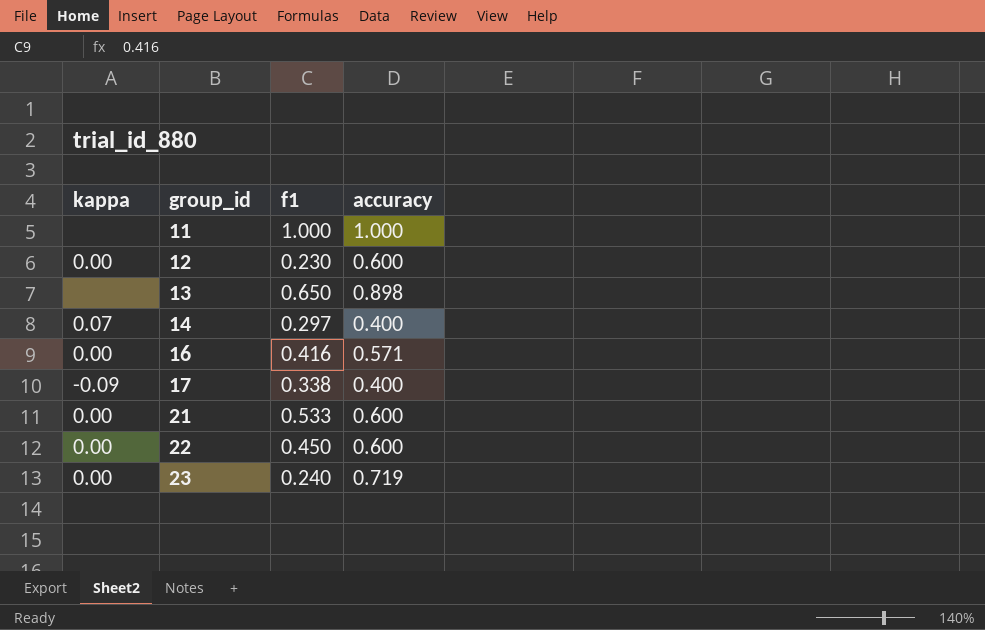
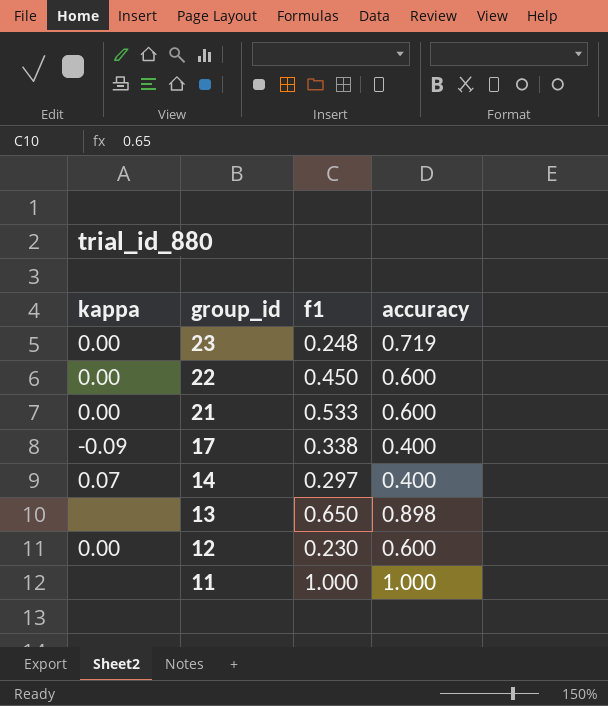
row order: group_id ascending -> group_id descending
row 16: 0.00 | 0.416 | 0.571 -> none
23 | f1: 0.240 -> 0.248

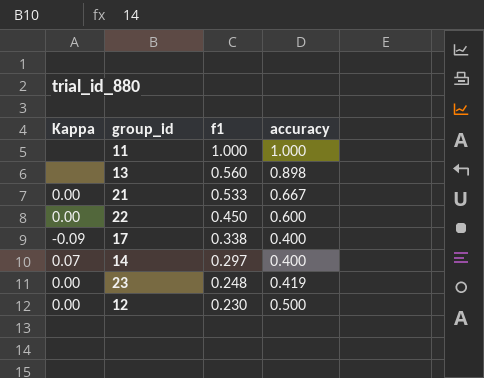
row order: group_id descending -> f1 descending
column name: kappa -> Kappa
13 | f1: 0.650 -> 0.560
21 | accuracy: 0.600 -> 0.667
23 | accuracy: 0.719 -> 0.419
12 | accuracy: 0.600 -> 0.500

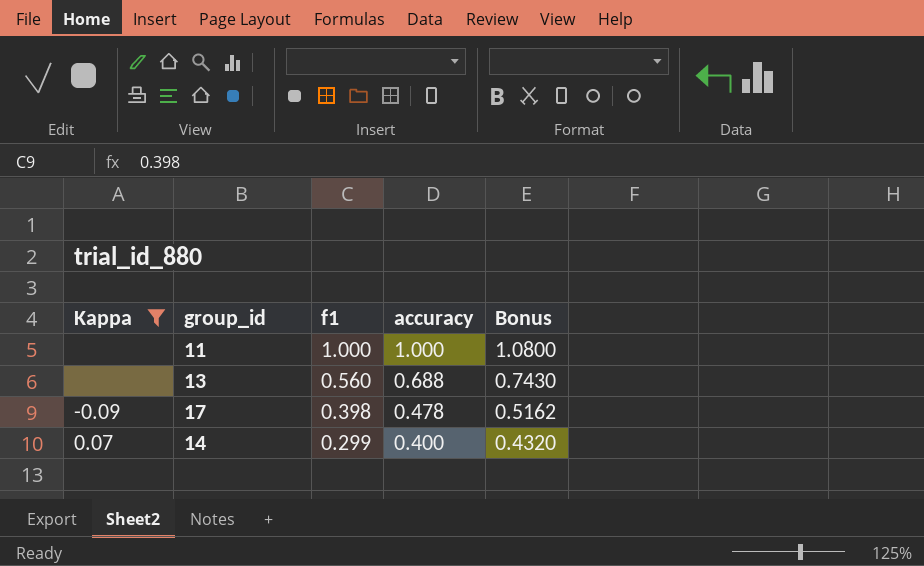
filter: none -> Kappa != 0.00
column Bonus | formula: none -> [accuracy] * 1.08
13 | accuracy: 0.898 -> 0.688
17 | f1: 0.338 -> 0.398
17 | accuracy: 0.400 -> 0.478
14 | f1: 0.297 -> 0.299

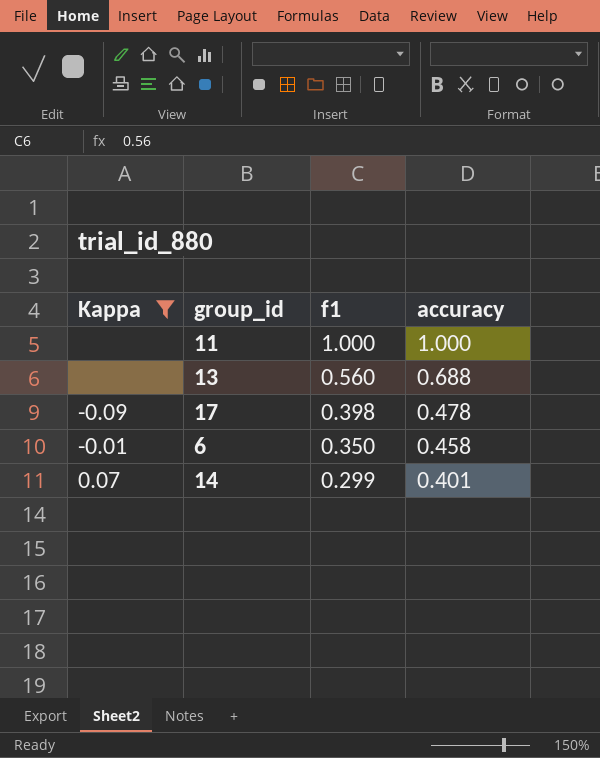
column Bonus | formula: [accuracy] * 1.08 -> none
row 6: none -> -0.01 | 0.350 | 0.458
14 | accuracy: 0.400 -> 0.401

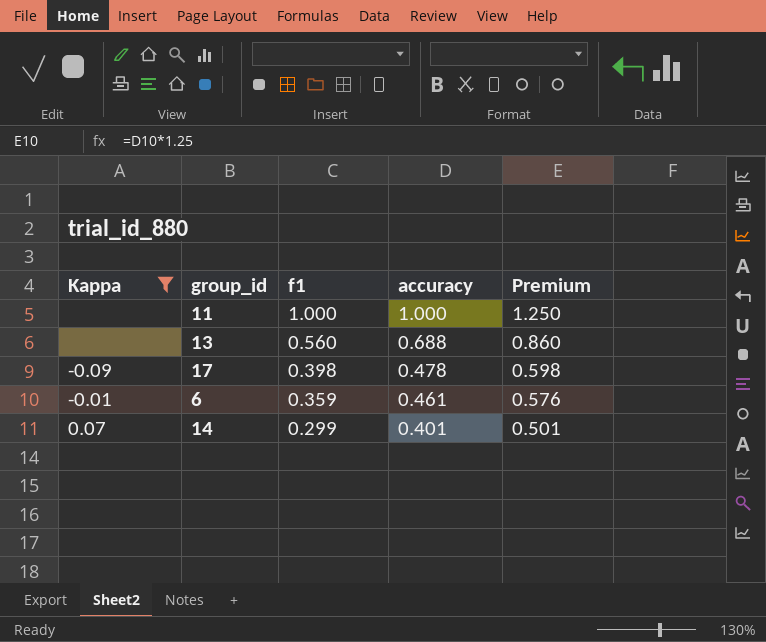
column Premium | formula: none -> [accuracy] * 1.25
6 | f1: 0.350 -> 0.359
6 | accuracy: 0.458 -> 0.461

